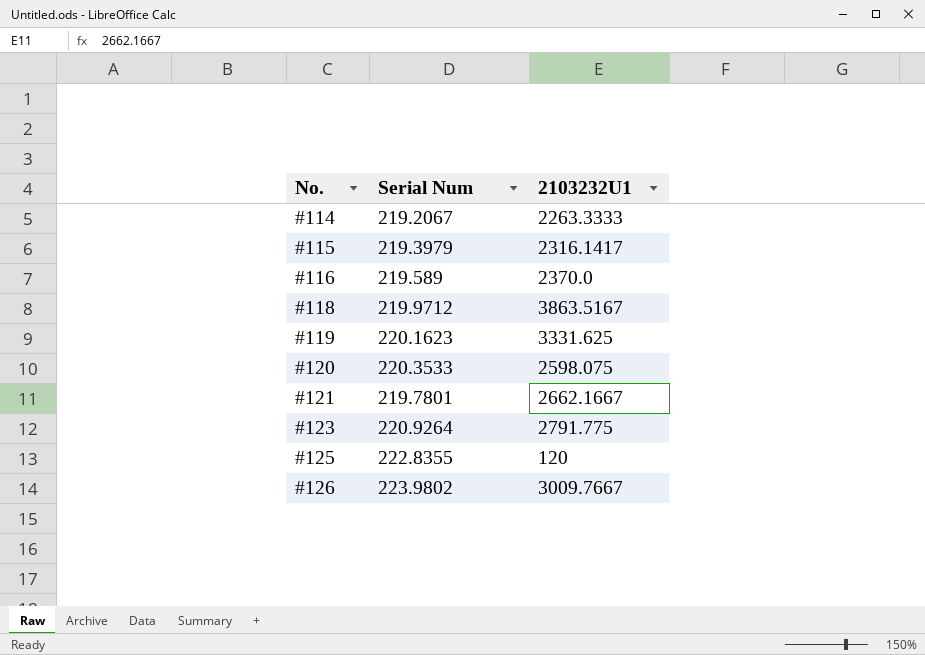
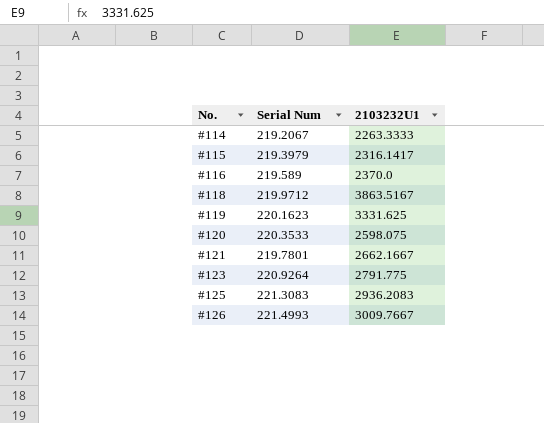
#125 | Serial Num: 222.8355 -> 221.3083
#125 | 2103232U1: 120 -> 2936.2083
#126 | Serial Num: 223.9802 -> 221.4993

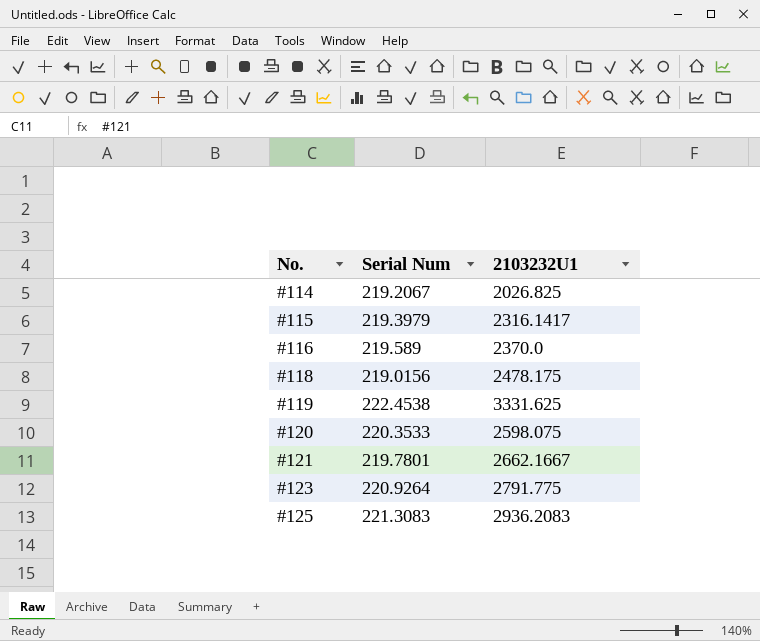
row #126: 221.4993 | 3009.7667 -> none
#114 | 2103232U1: 2263.3333 -> 2026.825
#118 | Serial Num: 219.9712 -> 219.0156
#118 | 2103232U1: 3863.5167 -> 2478.175
#119 | Serial Num: 220.1623 -> 222.4538

